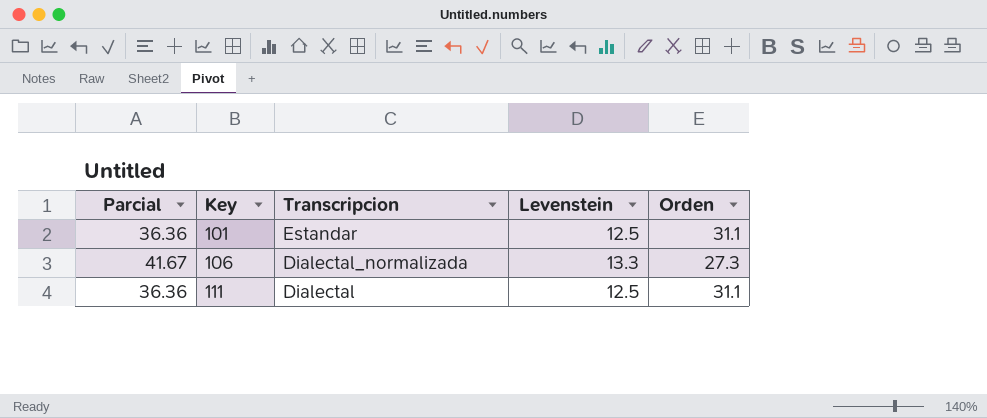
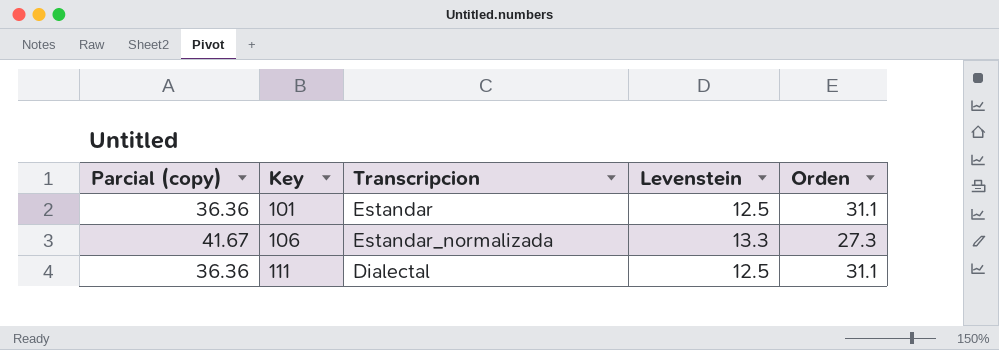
column name: Parcial -> Parcial (copy)
106 | Transcripcion: Dialectal_normalizada -> Estandar_normalizada

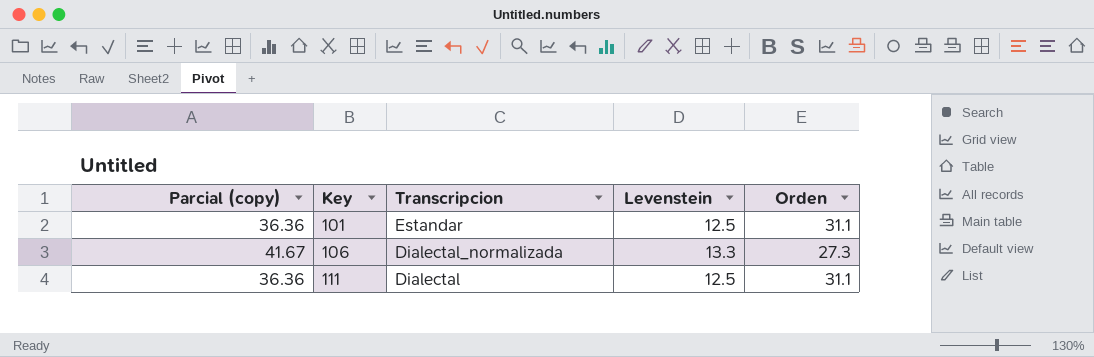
106 | Transcripcion: Estandar_normalizada -> Dialectal_normalizada

